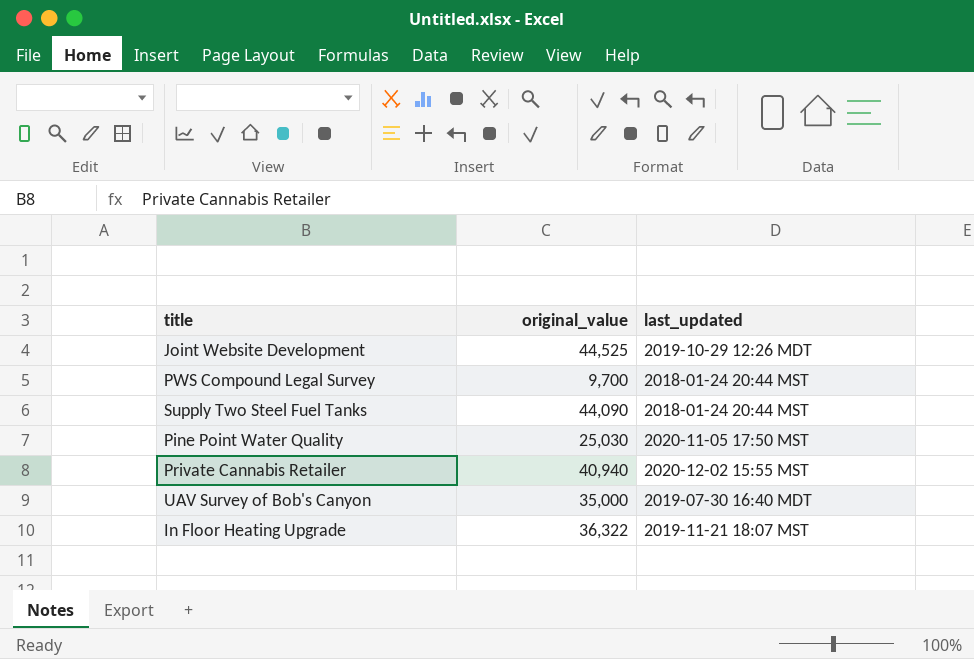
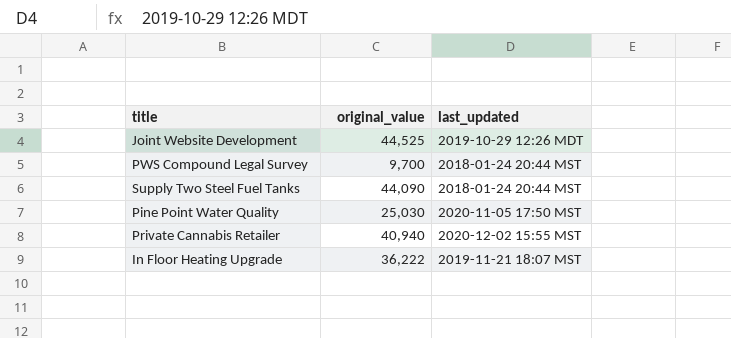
row UAV Survey of Bob's Canyon: 35,000 | 2019-07-30 16:40 MDT -> none
In Floor Heating Upgrade | original_value: 36,322 -> 36,222

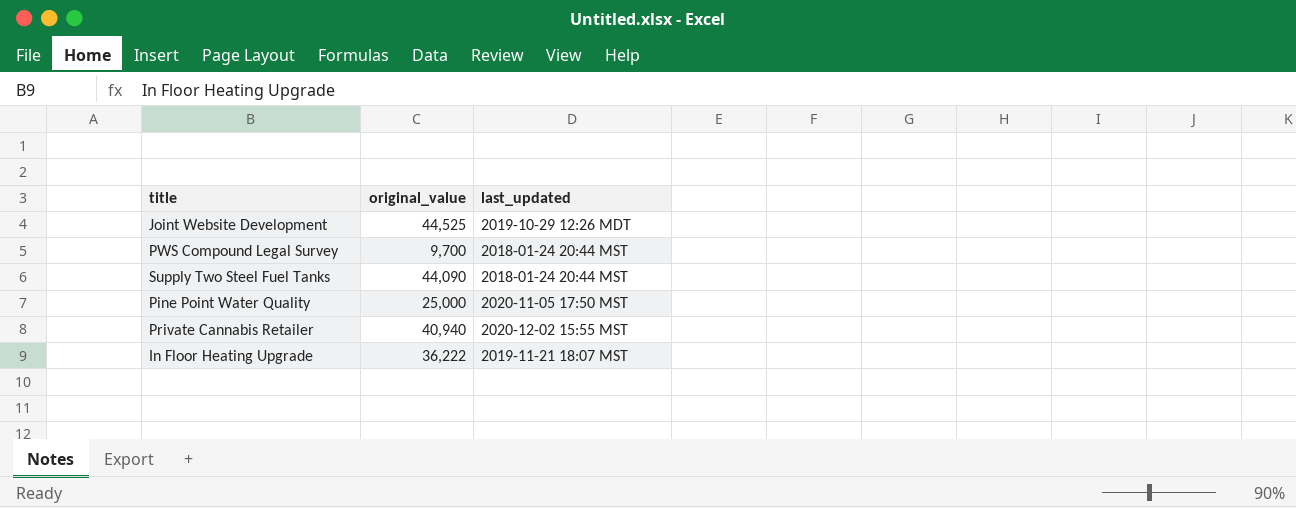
Pine Point Water Quality | original_value: 25,030 -> 25,000

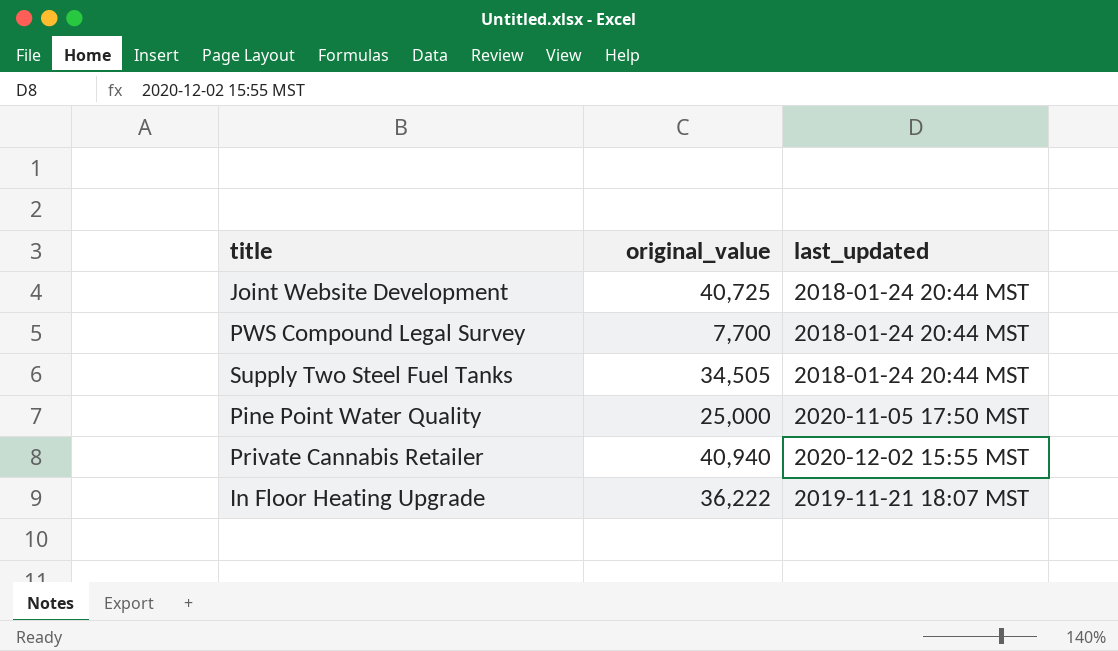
Joint Website Development | original_value: 44,525 -> 40,725
Joint Website Development | last_updated: 2019-10-29 12:26 MDT -> 2018-01-24 20:44 MST
PWS Compound Legal Survey | original_value: 9,700 -> 7,700
Supply Two Steel Fuel Tanks | original_value: 44,090 -> 34,505

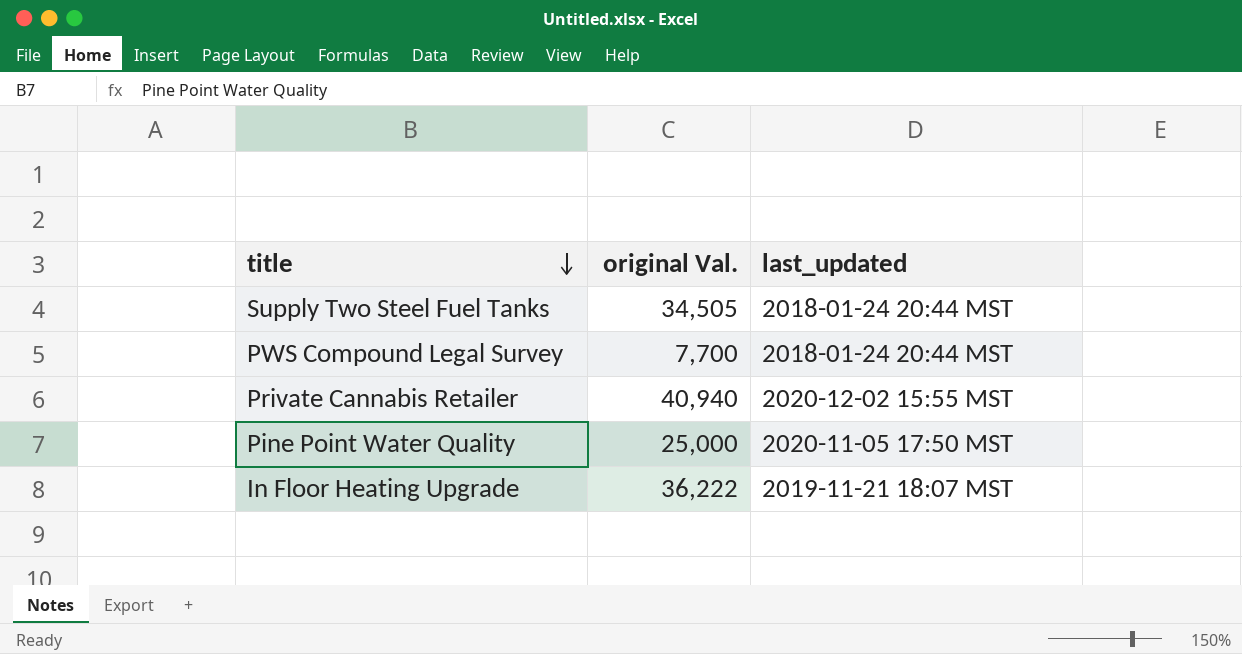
row order: none -> title descending
column name: original_value -> original Val.
row Joint Website Development: 40,725 | 2018-01-24 20:44 MST -> none

